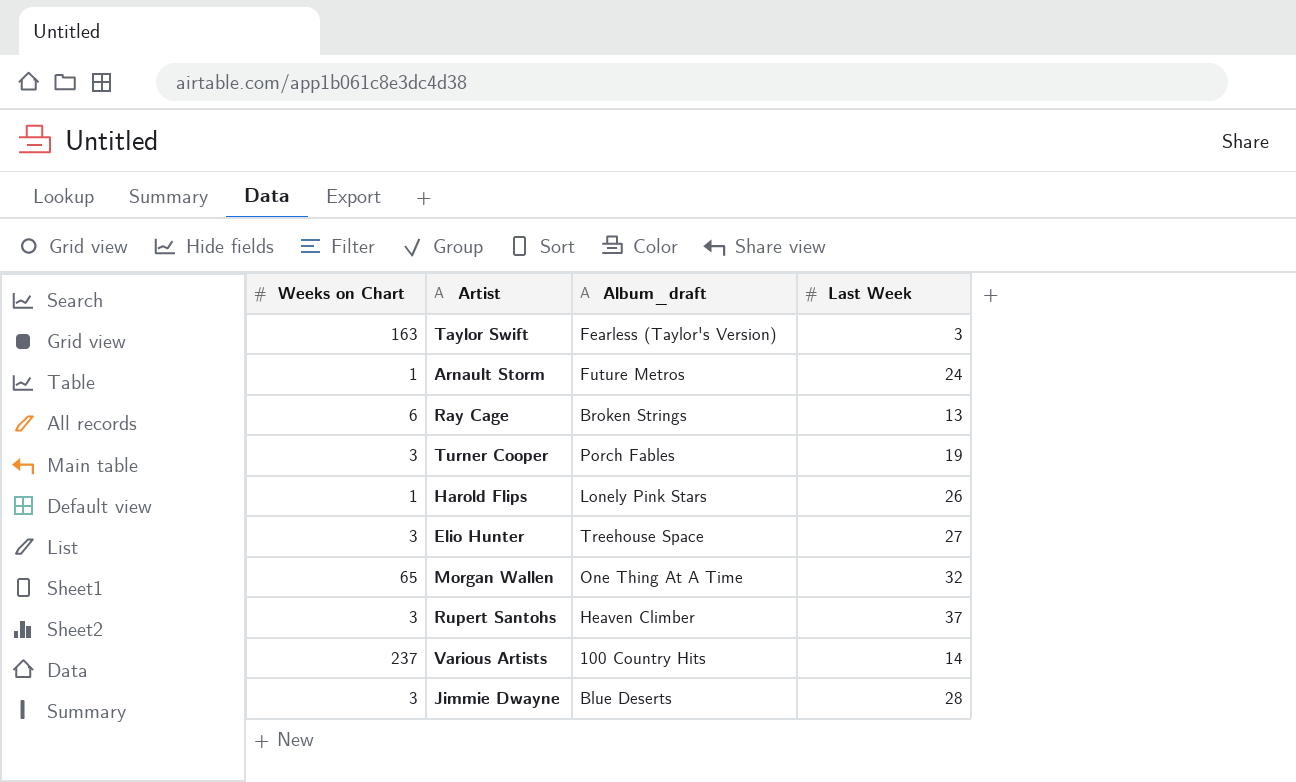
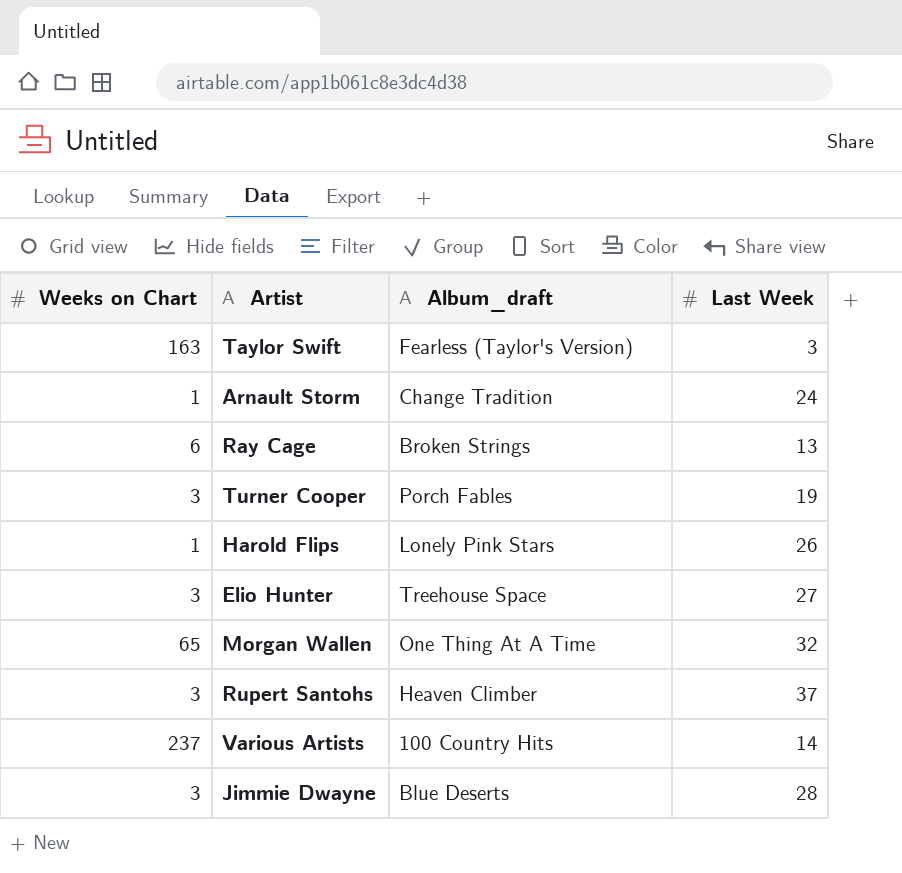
Arnault Storm | Album_draft: Future Metros -> Change Tradition

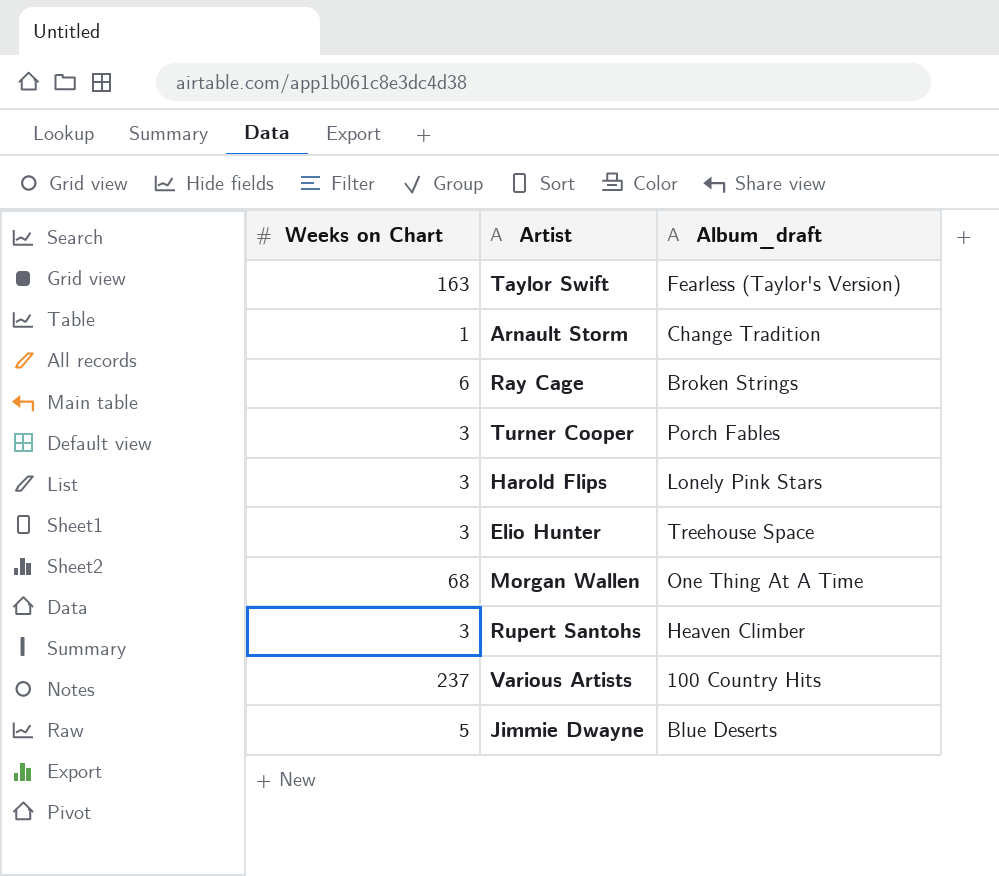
column Last Week | position: 4 -> none
Harold Flips | Weeks on Chart: 1 -> 3
Morgan Wallen | Weeks on Chart: 65 -> 68
Jimmie Dwayne | Weeks on Chart: 3 -> 5

